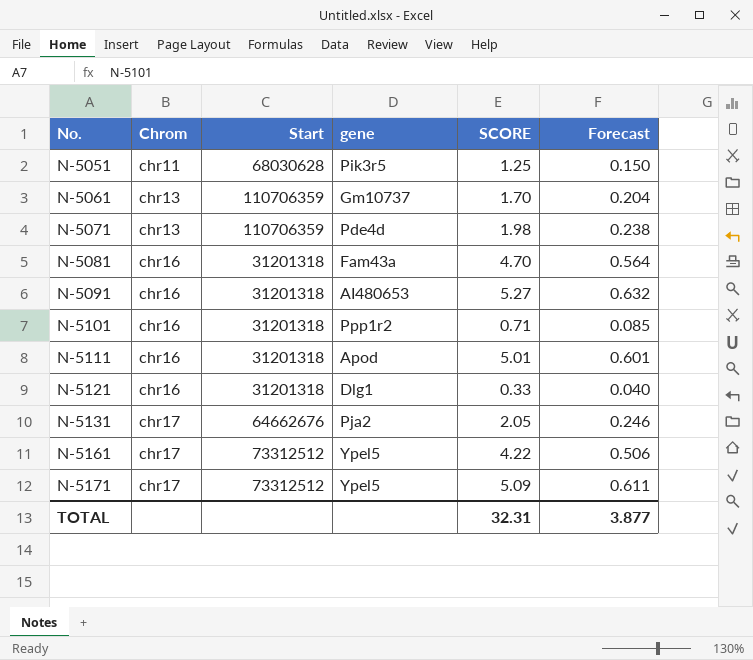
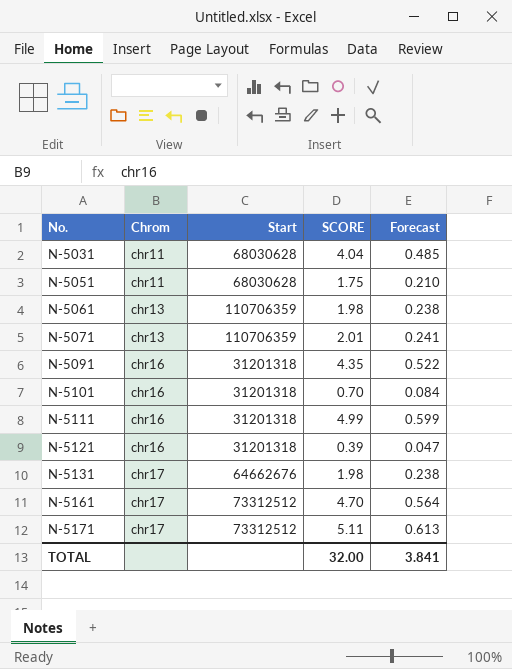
column gene | position: 4 -> none
row N-5081: chr16 | 31201318 | Fam43a | 4.70 | 0.564 -> none
row N-5031: none -> chr11 | 68030628 | 4.04 | 0.485
N-5051 | SCORE: 1.25 -> 1.75
N-5051 | Forecast: 0.150 -> 0.210
N-5061 | SCORE: 1.70 -> 1.98
N-5061 | Forecast: 0.204 -> 0.238
N-5071 | SCORE: 1.98 -> 2.01
N-5071 | Forecast: 0.238 -> 0.241
N-5091 | SCORE: 5.27 -> 4.35
N-5091 | Forecast: 0.632 -> 0.522
N-5101 | SCORE: 0.71 -> 0.70
N-5101 | Forecast: 0.085 -> 0.084
N-5111 | SCORE: 5.01 -> 4.99
N-5111 | Forecast: 0.601 -> 0.599
N-5121 | SCORE: 0.33 -> 0.39
N-5121 | Forecast: 0.040 -> 0.047
N-5131 | SCORE: 2.05 -> 1.98
N-5131 | Forecast: 0.246 -> 0.238
N-5161 | SCORE: 4.22 -> 4.70
N-5161 | Forecast: 0.506 -> 0.564
N-5171 | SCORE: 5.09 -> 5.11
N-5171 | Forecast: 0.611 -> 0.613
TOTAL | SCORE: 32.31 -> 32.00
TOTAL | Forecast: 3.877 -> 3.841

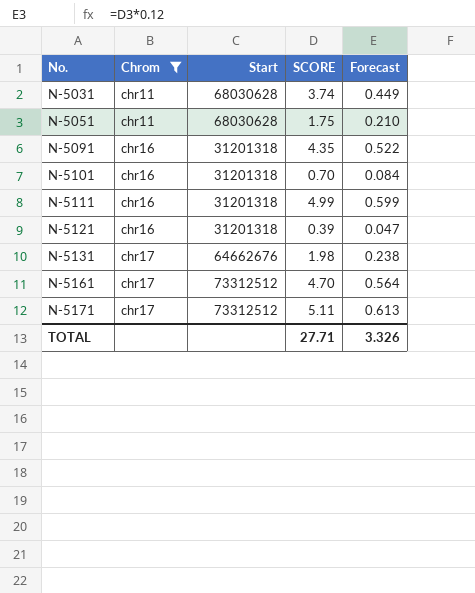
filter: none -> Chrom != chr13
N-5031 | SCORE: 4.04 -> 3.74
N-5031 | Forecast: 0.485 -> 0.449
TOTAL | SCORE: 32.00 -> 27.71
TOTAL | Forecast: 3.841 -> 3.326

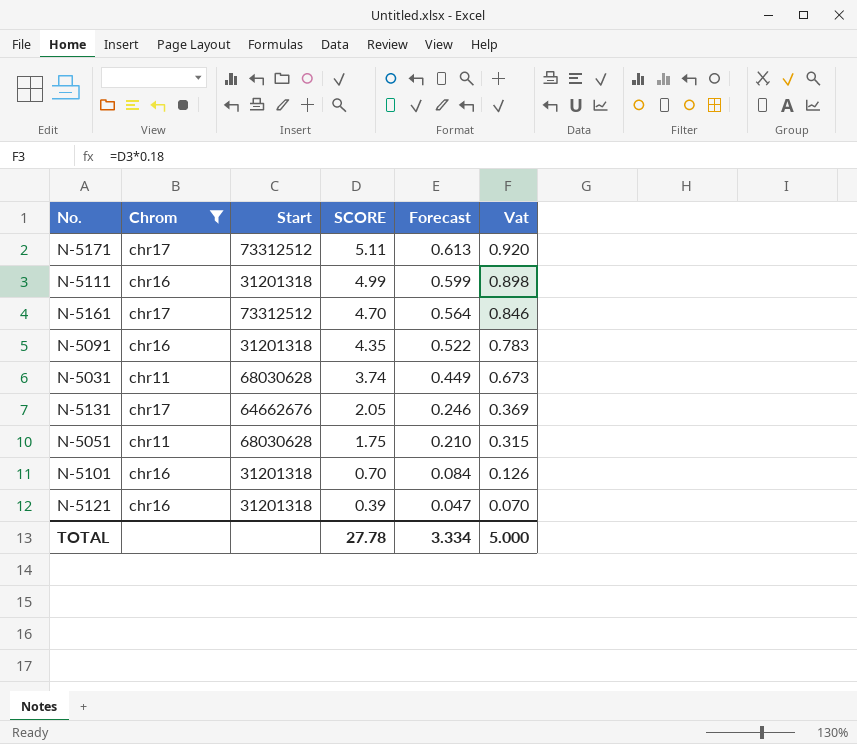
row order: No. ascending -> SCORE descending
column Vat | formula: none -> [SCORE] * 0.18
N-5131 | SCORE: 1.98 -> 2.05
N-5131 | Forecast: 0.238 -> 0.246
TOTAL | SCORE: 27.71 -> 27.78
TOTAL | Forecast: 3.326 -> 3.334

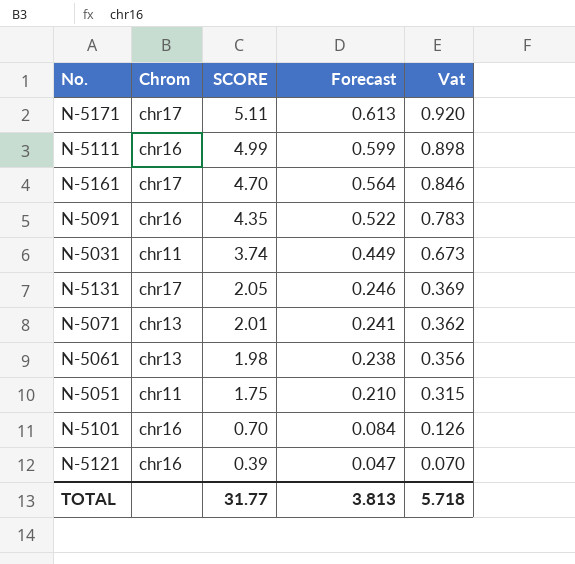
filter: Chrom != chr13 -> none
column Start | position: 3 -> none
TOTAL | SCORE: 27.78 -> 31.77
TOTAL | Forecast: 3.334 -> 3.813
TOTAL | Vat: 5.000 -> 5.718

